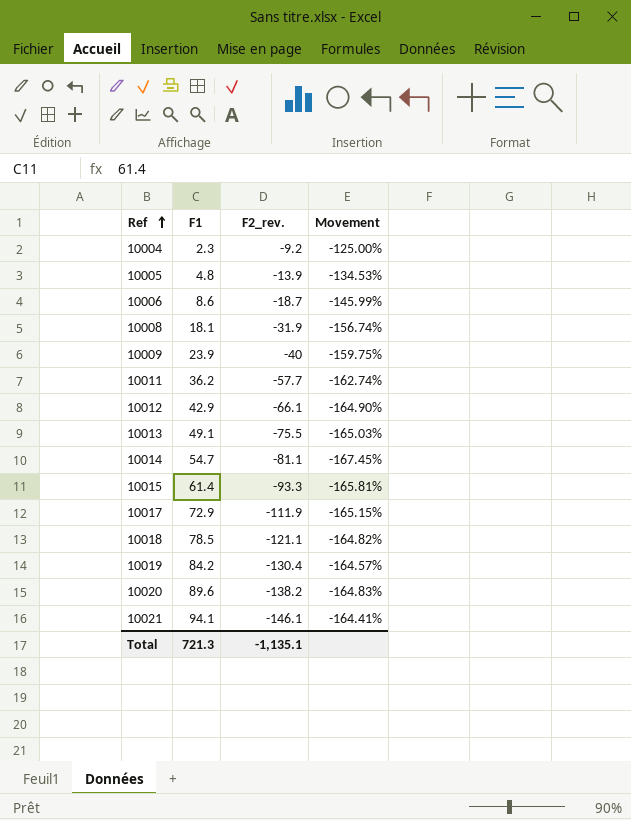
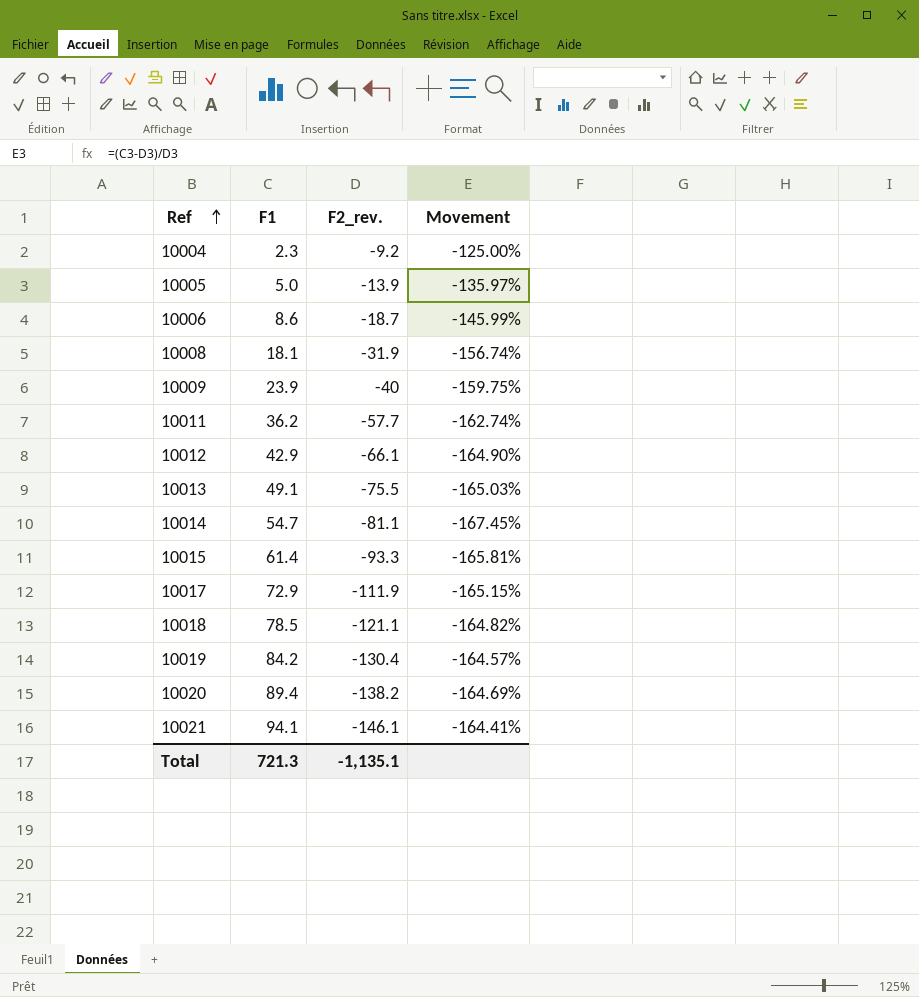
10005 | F1: 4.8 -> 5.0
10005 | Movement: -134.53% -> -135.97%
10020 | F1: 89.6 -> 89.4
10020 | Movement: -164.83% -> -164.69%

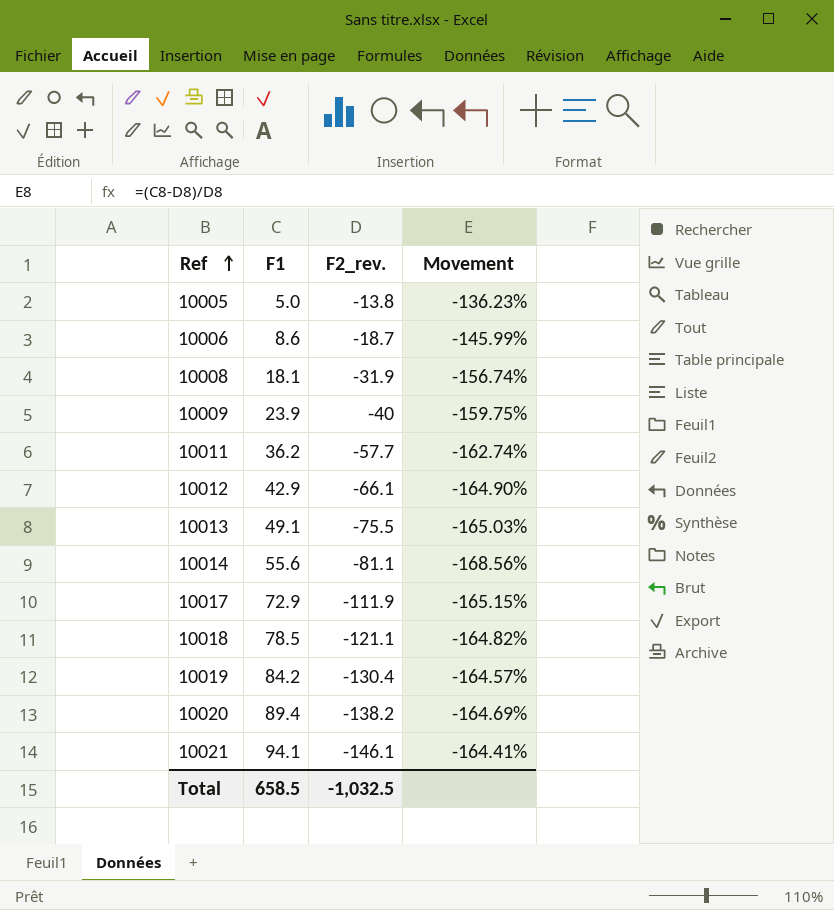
row 10004: 2.3 | -9.2 | -125.00% -> none
row 10015: 61.4 | -93.3 | -165.81% -> none
10005 | F2_rev.: -13.9 -> -13.8
10005 | Movement: -135.97% -> -136.23%
10014 | F1: 54.7 -> 55.6
10014 | Movement: -167.45% -> -168.56%
Total | F1: 721.3 -> 658.5
Total | F2_rev.: -1,135.1 -> -1,032.5

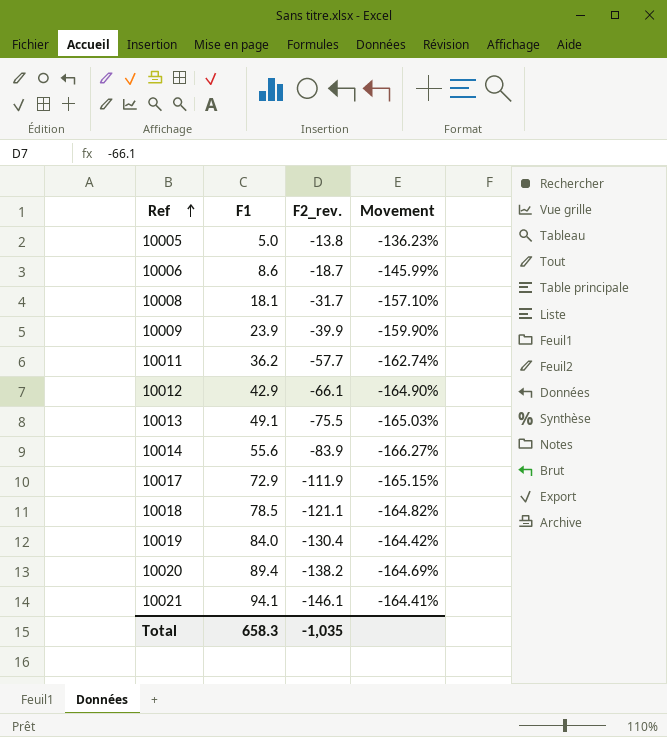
10008 | F2_rev.: -31.9 -> -31.7
10008 | Movement: -156.74% -> -157.10%
10009 | F2_rev.: -40 -> -39.9
10009 | Movement: -159.75% -> -159.90%
10014 | F2_rev.: -81.1 -> -83.9
10014 | Movement: -168.56% -> -166.27%
10019 | F1: 84.2 -> 84.0
10019 | Movement: -164.57% -> -164.42%
Total | F1: 658.5 -> 658.3
Total | F2_rev.: -1,032.5 -> -1,035

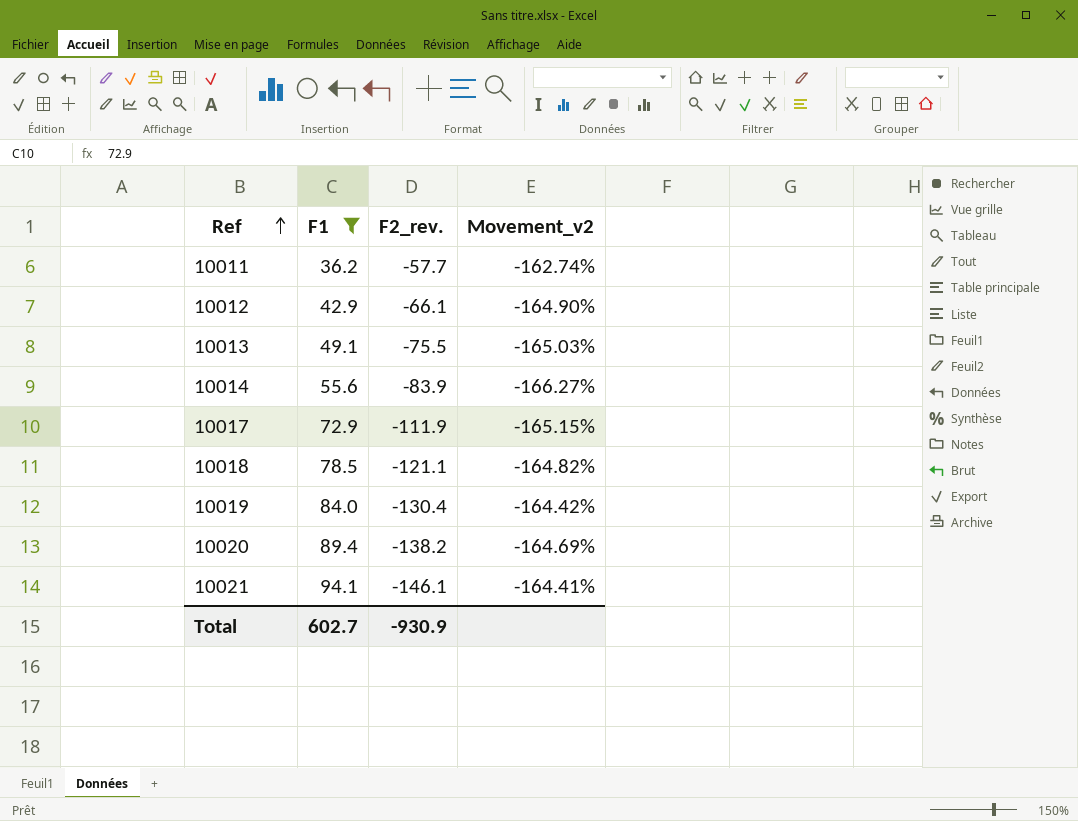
filter: none -> F1 >= 36.2
column name: Movement -> Movement_v2
Total | F1: 658.3 -> 602.7
Total | F2_rev.: -1,035 -> -930.9

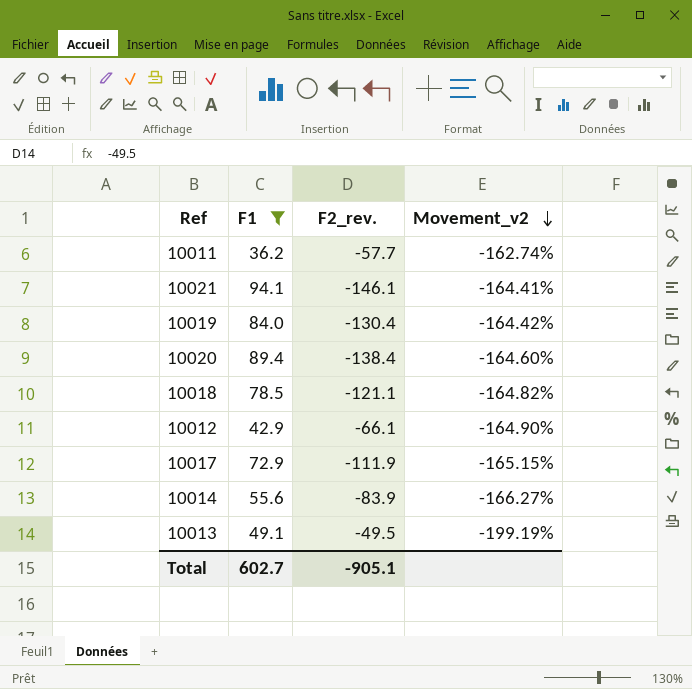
row order: Ref ascending -> Movement_v2 descending
10020 | F2_rev.: -138.2 -> -138.4
10020 | Movement_v2: -164.69% -> -164.60%
10013 | F2_rev.: -75.5 -> -49.5
10013 | Movement_v2: -165.03% -> -199.19%
Total | F2_rev.: -930.9 -> -905.1

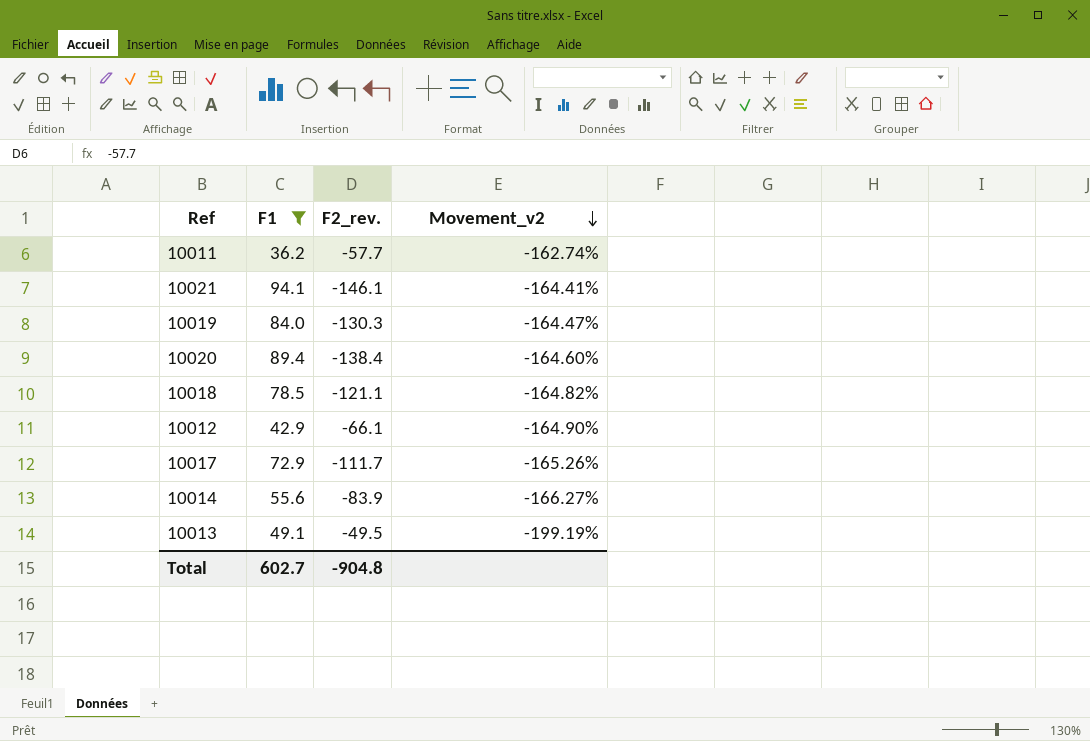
10019 | F2_rev.: -130.4 -> -130.3
10019 | Movement_v2: -164.42% -> -164.47%
10017 | F2_rev.: -111.9 -> -111.7
10017 | Movement_v2: -165.15% -> -165.26%
Total | F2_rev.: -905.1 -> -904.8

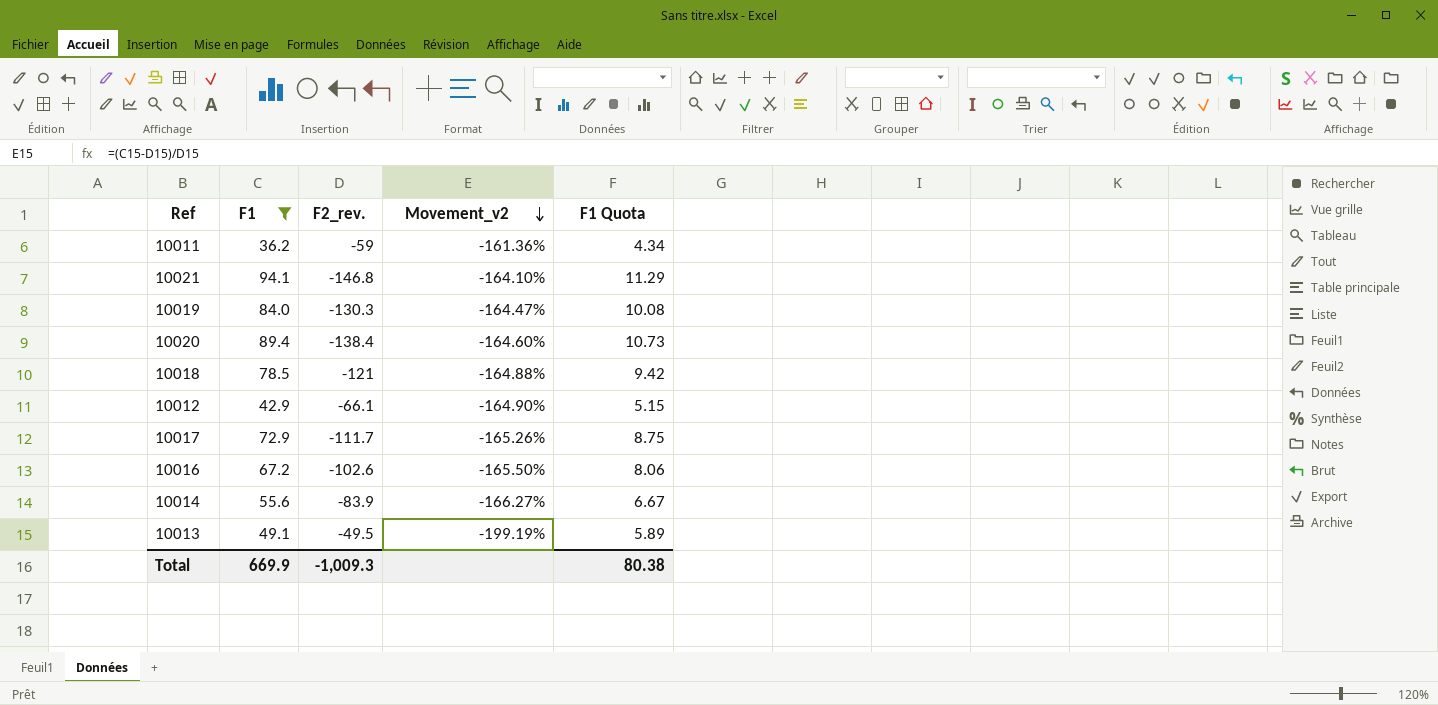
column F1 Quota | formula: none -> [F1] * 0.12
10011 | F2_rev.: -57.7 -> -59
10011 | Movement_v2: -162.74% -> -161.36%
10021 | F2_rev.: -146.1 -> -146.8
10021 | Movement_v2: -164.41% -> -164.10%
10018 | F2_rev.: -121.1 -> -121
10018 | Movement_v2: -164.82% -> -164.88%
row 10016: none -> 67.2 | -102.6 | -165.50% | 8.06
Total | F1: 602.7 -> 669.9
Total | F2_rev.: -904.8 -> -1,009.3

